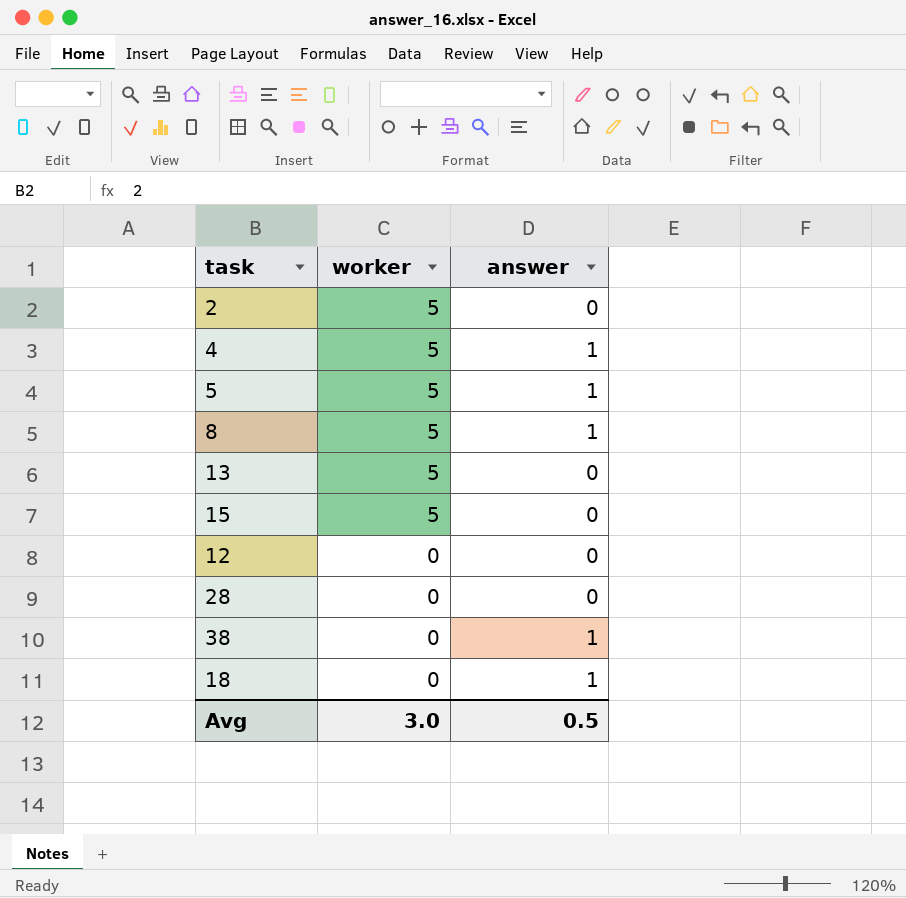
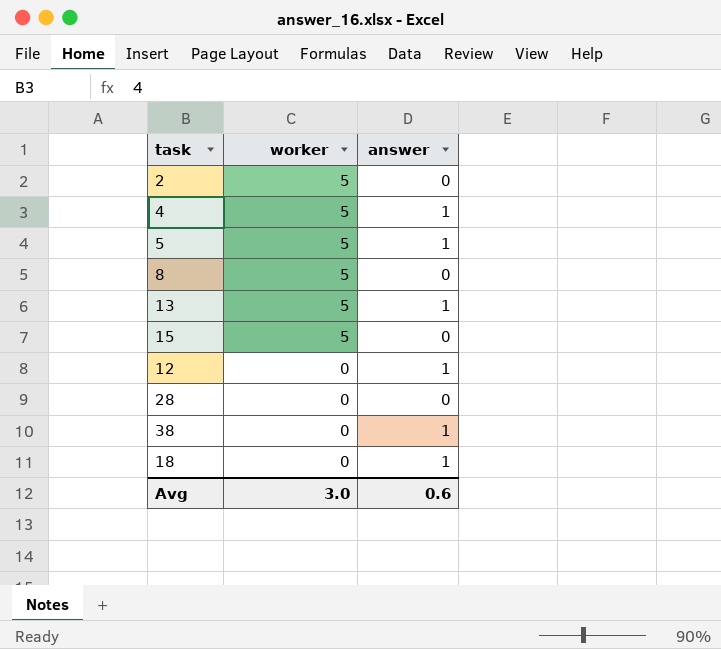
8 | answer: 1 -> 0
13 | answer: 0 -> 1
12 | answer: 0 -> 1
Avg | answer: 0.5 -> 0.6

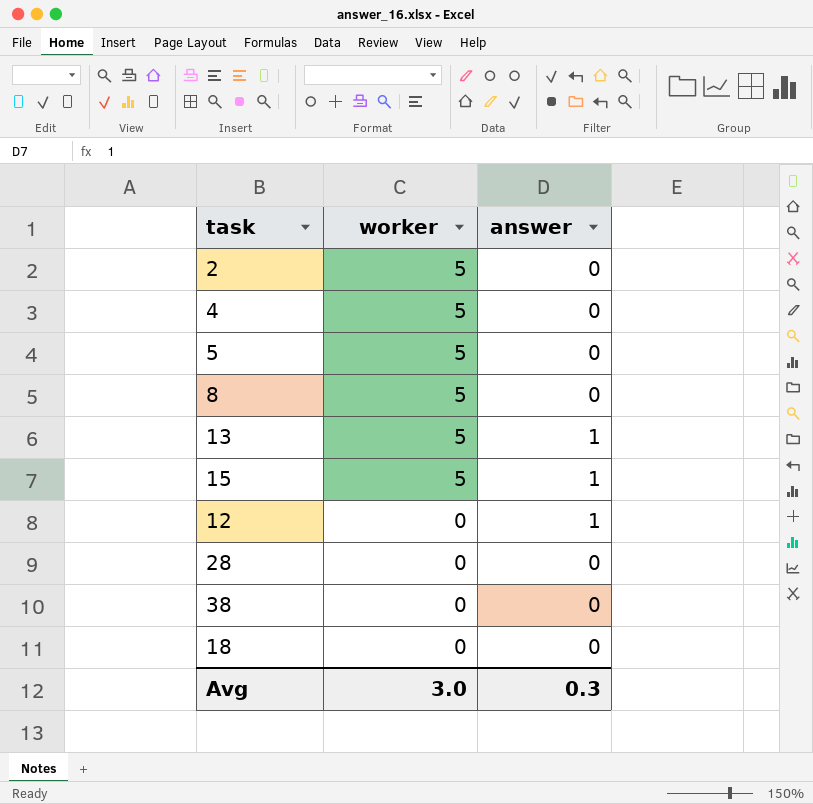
4 | answer: 1 -> 0
5 | answer: 1 -> 0
15 | answer: 0 -> 1
38 | answer: 1 -> 0
18 | answer: 1 -> 0
Avg | answer: 0.6 -> 0.3

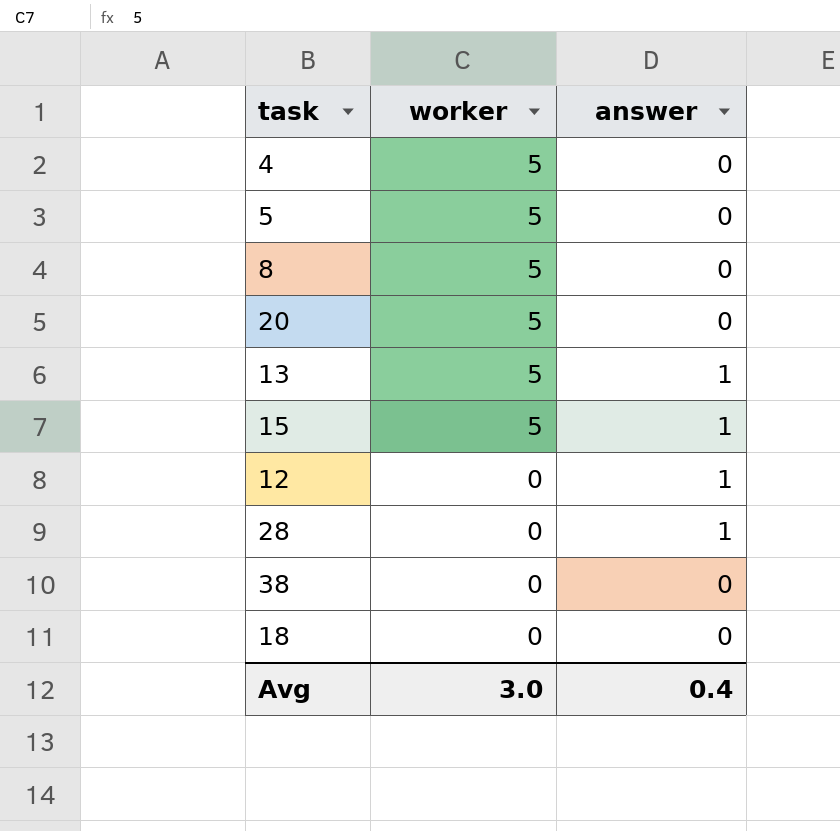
row 2: 5 | 0 -> none
row 20: none -> 5 | 0
28 | answer: 0 -> 1
Avg | answer: 0.3 -> 0.4

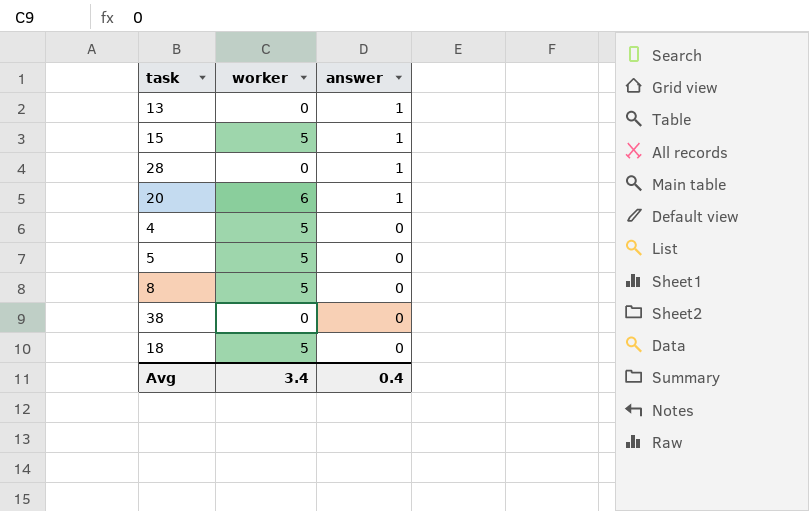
row order: worker descending -> answer descending
row 12: 0 | 1 -> none
13 | worker: 5 -> 0
20 | worker: 5 -> 6
20 | answer: 0 -> 1
18 | worker: 0 -> 5
Avg | worker: 3.0 -> 3.4

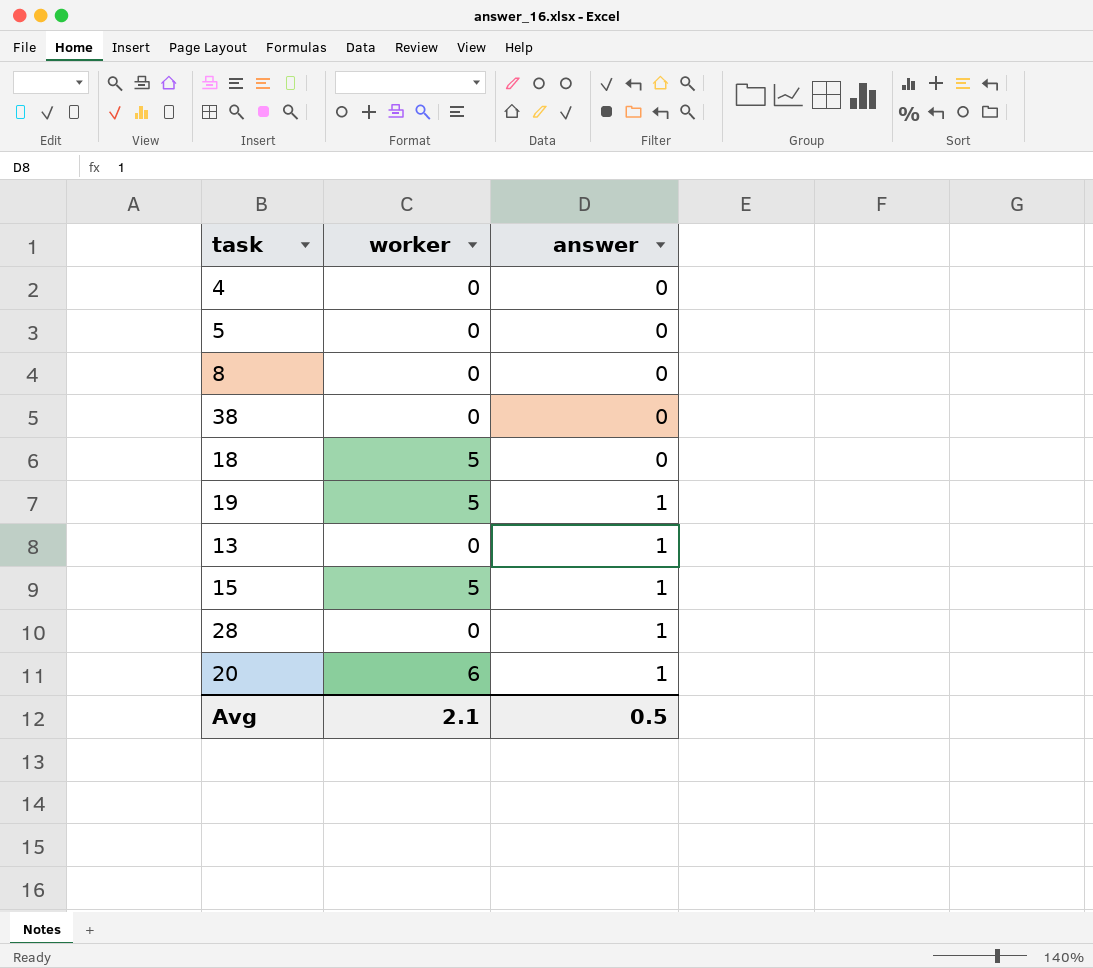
row order: answer descending -> answer ascending
4 | worker: 5 -> 0
5 | worker: 5 -> 0
8 | worker: 5 -> 0
row 19: none -> 5 | 1
Avg | worker: 3.4 -> 2.1
Avg | answer: 0.4 -> 0.5

